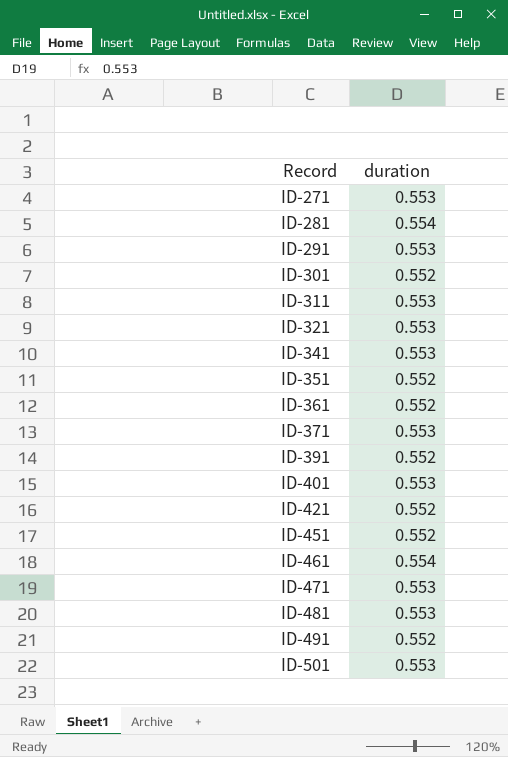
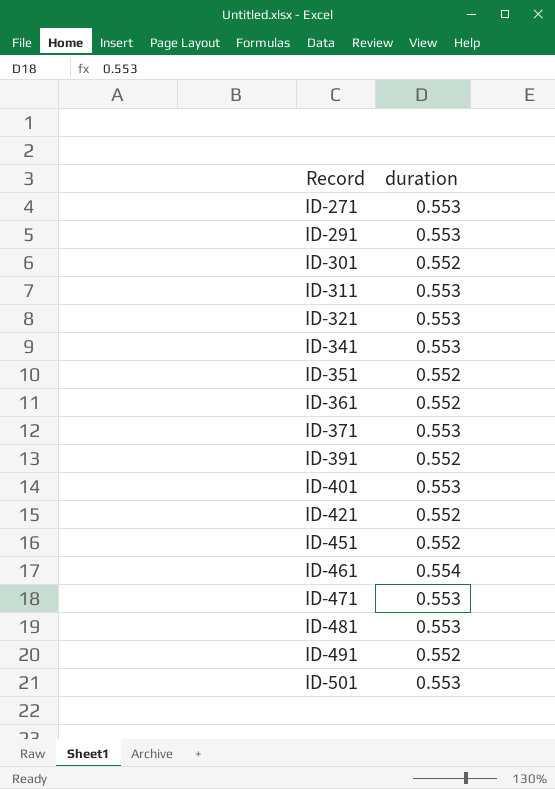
row ID-281: 0.554 -> none

